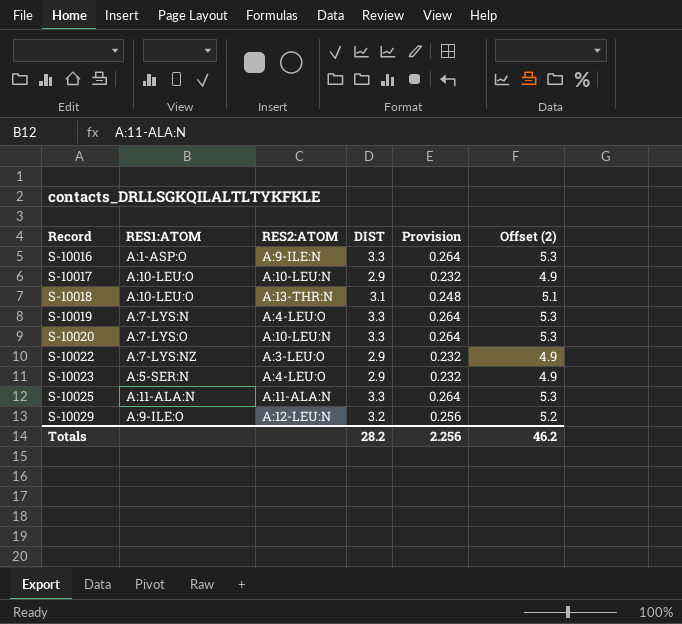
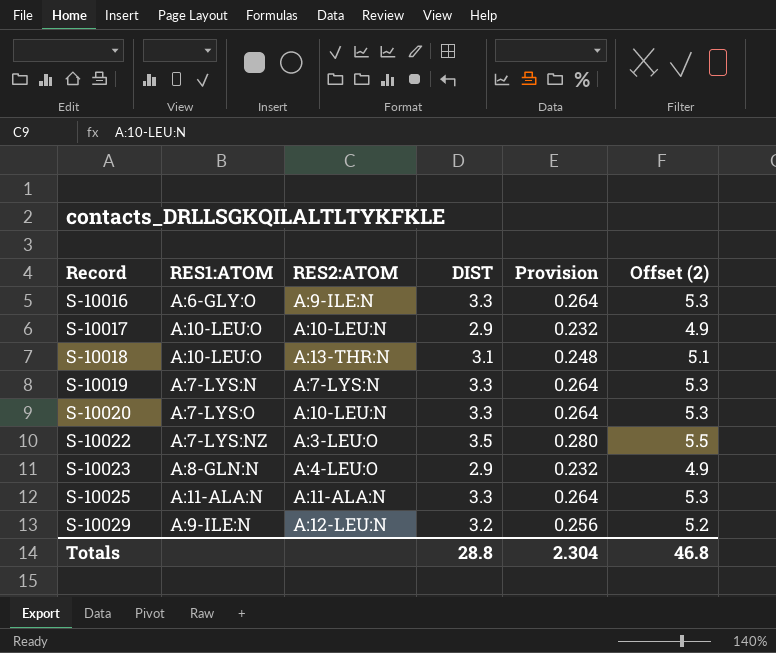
S-10016 | RES1:ATOM: A:1-ASP:O -> A:6-GLY:O
S-10019 | RES2:ATOM: A:4-LEU:O -> A:7-LYS:N
S-10022 | DIST: 2.9 -> 3.5
S-10022 | Provision: 0.232 -> 0.280
S-10022 | Offset (2): 4.9 -> 5.5
S-10023 | RES1:ATOM: A:5-SER:N -> A:8-GLN:N
S-10029 | RES1:ATOM: A:9-ILE:O -> A:9-ILE:N
Totals | DIST: 28.2 -> 28.8
Totals | Provision: 2.256 -> 2.304
Totals | Offset (2): 46.2 -> 46.8

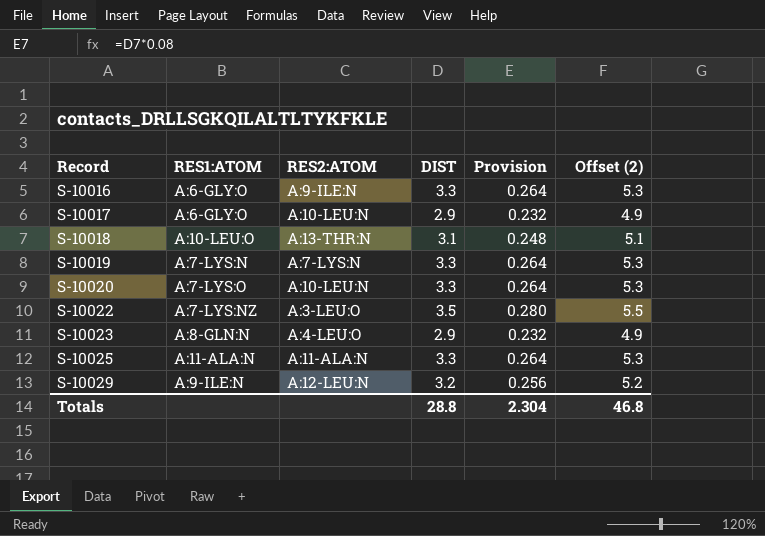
S-10017 | RES1:ATOM: A:10-LEU:O -> A:6-GLY:O

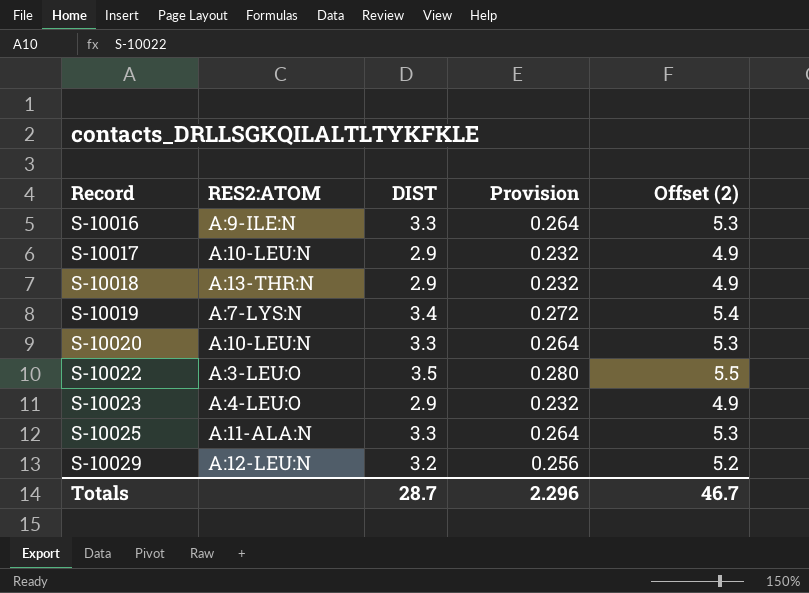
column RES1:ATOM | position: 2 -> none
S-10018 | DIST: 3.1 -> 2.9
S-10018 | Provision: 0.248 -> 0.232
S-10018 | Offset (2): 5.1 -> 4.9
S-10019 | DIST: 3.3 -> 3.4
S-10019 | Provision: 0.264 -> 0.272
S-10019 | Offset (2): 5.3 -> 5.4
Totals | DIST: 28.8 -> 28.7
Totals | Provision: 2.304 -> 2.296
Totals | Offset (2): 46.8 -> 46.7

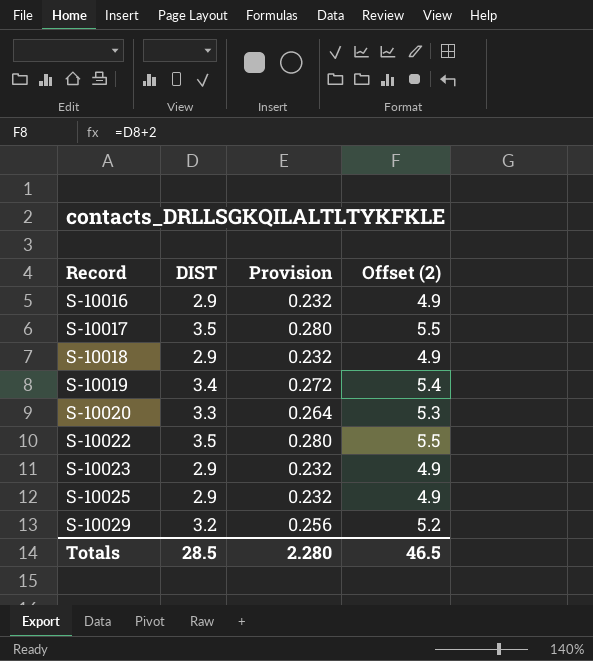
column RES2:ATOM | position: 2 -> none
S-10016 | DIST: 3.3 -> 2.9
S-10016 | Provision: 0.264 -> 0.232
S-10016 | Offset (2): 5.3 -> 4.9
S-10017 | DIST: 2.9 -> 3.5
S-10017 | Provision: 0.232 -> 0.280
S-10017 | Offset (2): 4.9 -> 5.5
S-10025 | DIST: 3.3 -> 2.9
S-10025 | Provision: 0.264 -> 0.232
S-10025 | Offset (2): 5.3 -> 4.9
Totals | DIST: 28.7 -> 28.5
Totals | Provision: 2.296 -> 2.280
Totals | Offset (2): 46.7 -> 46.5

